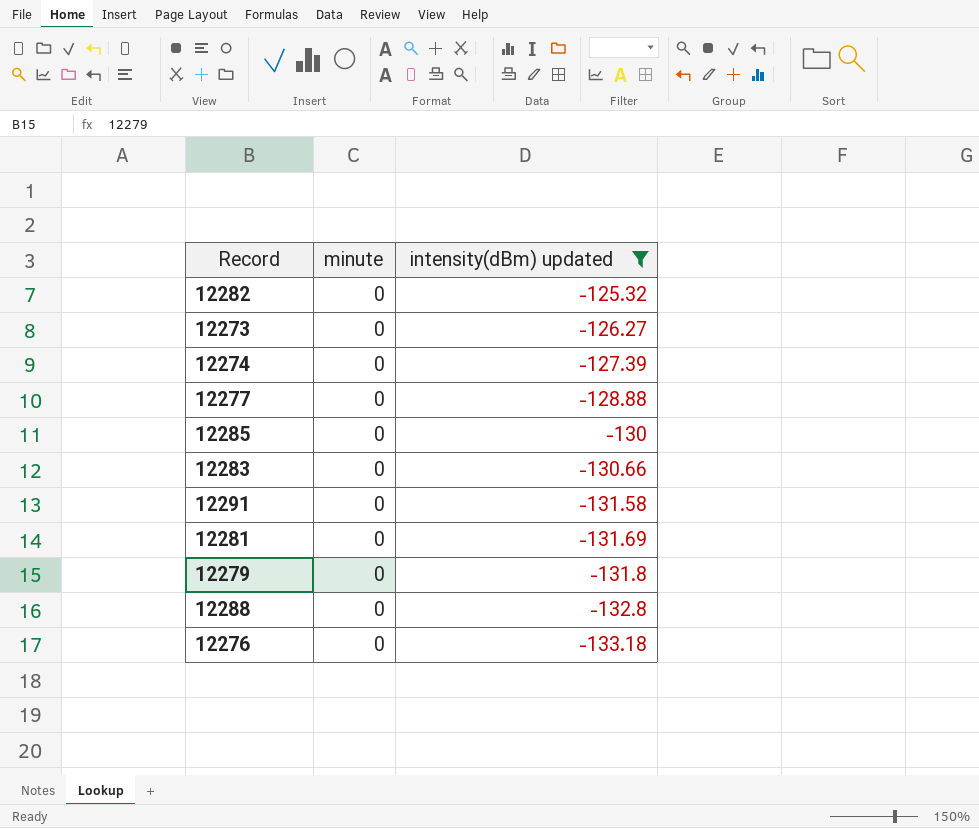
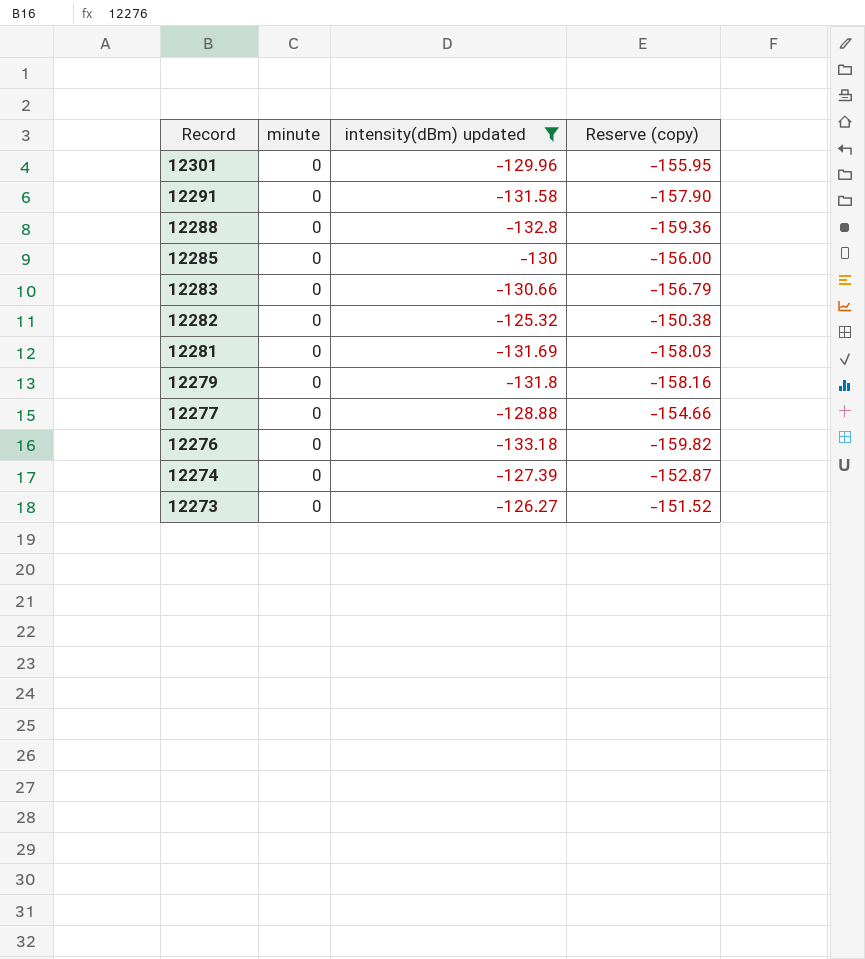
row order: intensity(dBm) updated descending -> Record descending
column Reserve (copy) | formula: none -> [intensity(dBm) updated] * 1.2
row 12301: none -> 0 | -129.96 | -155.95

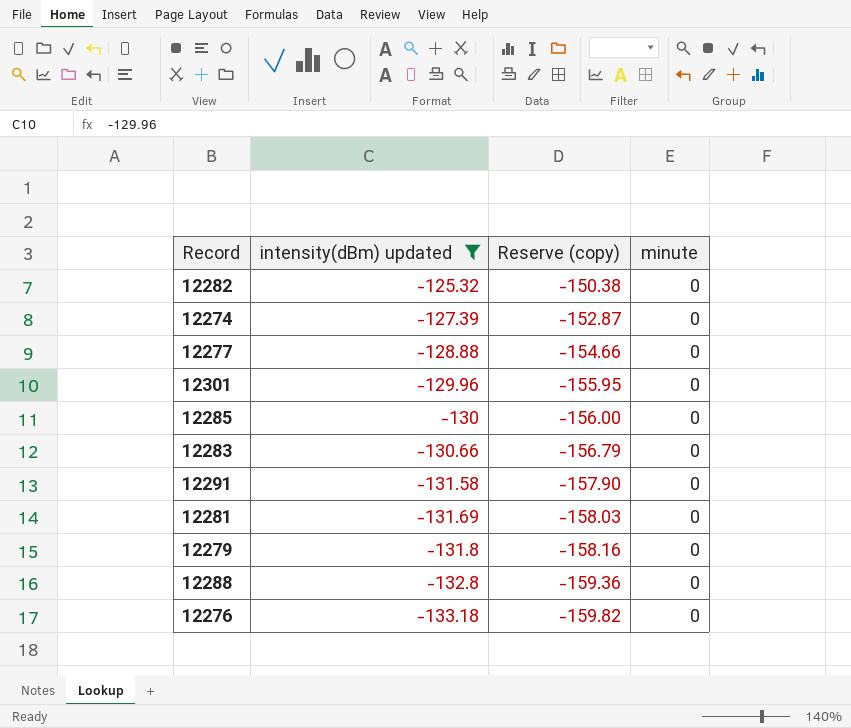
row order: Record descending -> intensity(dBm) updated descending
column minute | position: 2 -> 4
row 12273: 0 | -126.27 | -151.52 -> none

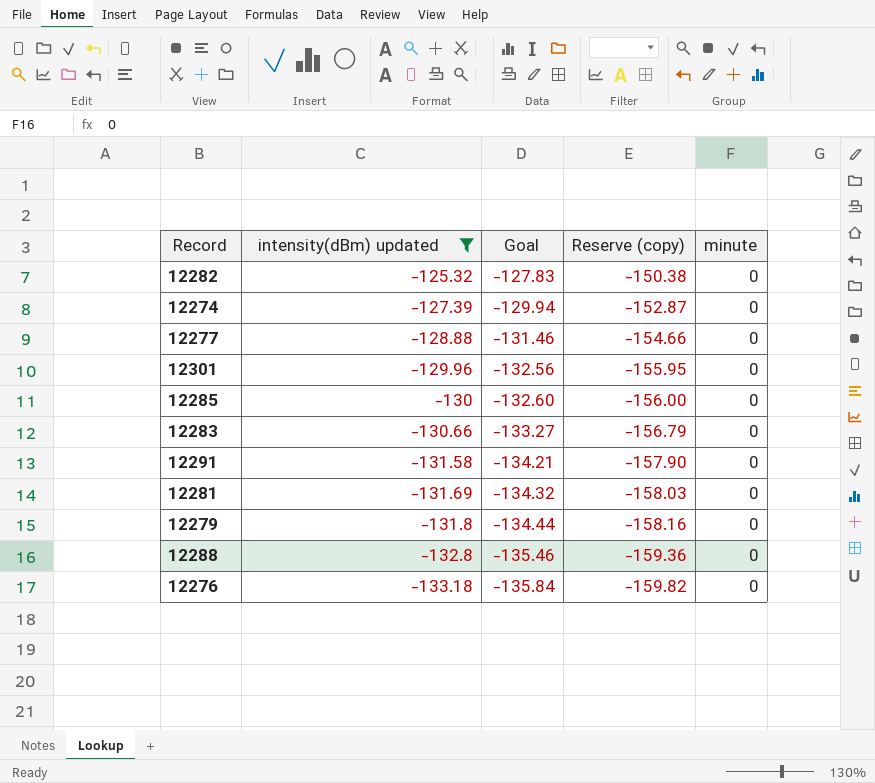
column Goal | formula: none -> [intensity(dBm) updated] * 1.02

